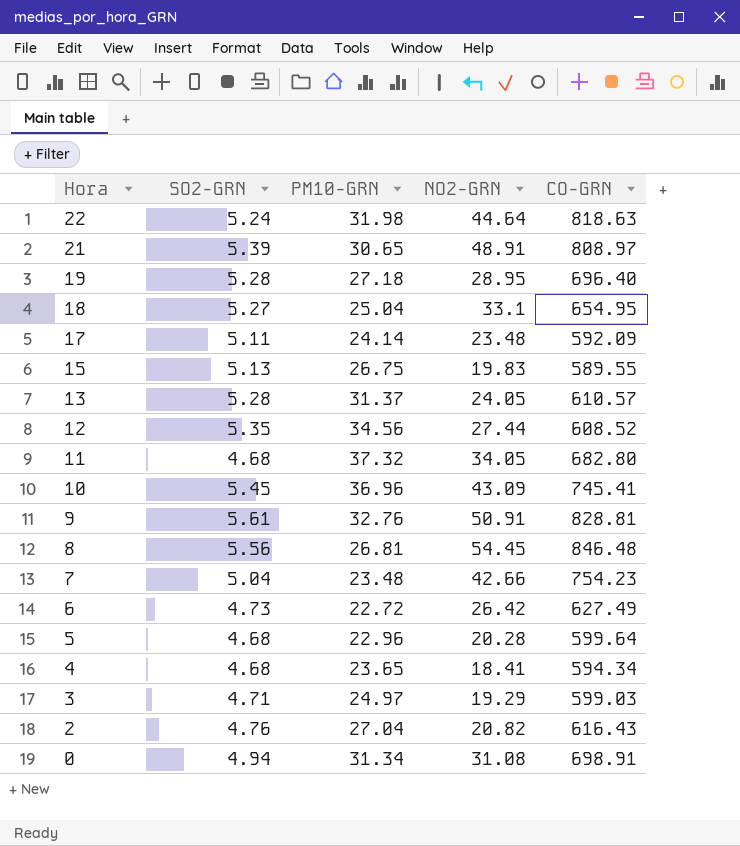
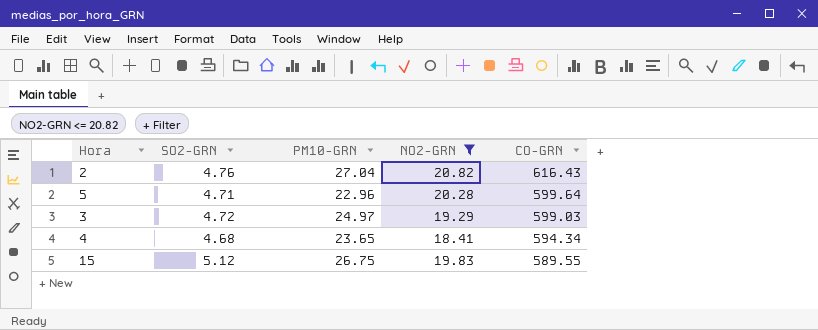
filter: none -> NO2-GRN <= 20.82
row order: Hora descending -> CO-GRN descending
5 | SO2-GRN: 4.68 -> 4.71
3 | SO2-GRN: 4.71 -> 4.72
15 | SO2-GRN: 5.13 -> 5.12

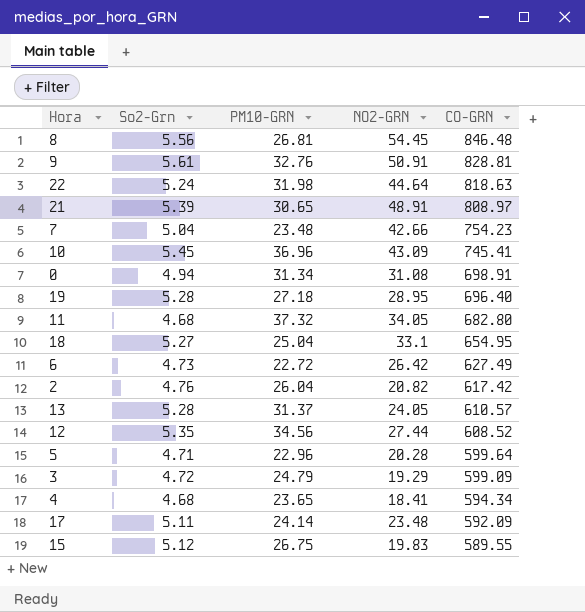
filter: NO2-GRN <= 20.82 -> none
column name: SO2-GRN -> So2-Grn
2 | PM10-GRN: 27.04 -> 26.04
2 | CO-GRN: 616.43 -> 617.42
3 | PM10-GRN: 24.97 -> 24.79
3 | CO-GRN: 599.03 -> 599.09

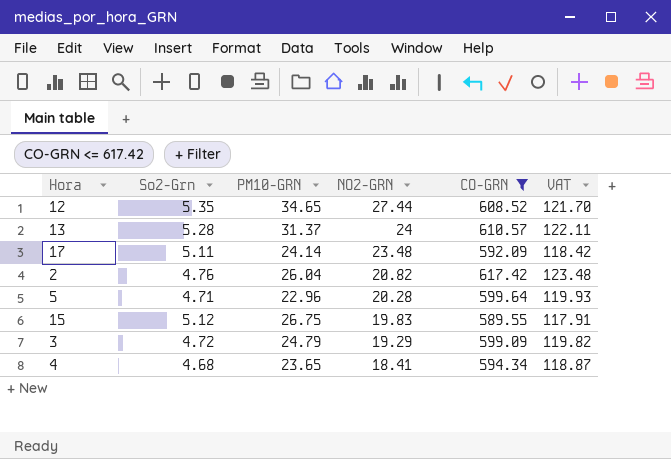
filter: none -> CO-GRN <= 617.42
row order: CO-GRN descending -> NO2-GRN descending
column VAT | formula: none -> [CO-GRN] * 0.2
12 | PM10-GRN: 34.56 -> 34.65
13 | NO2-GRN: 24.05 -> 24

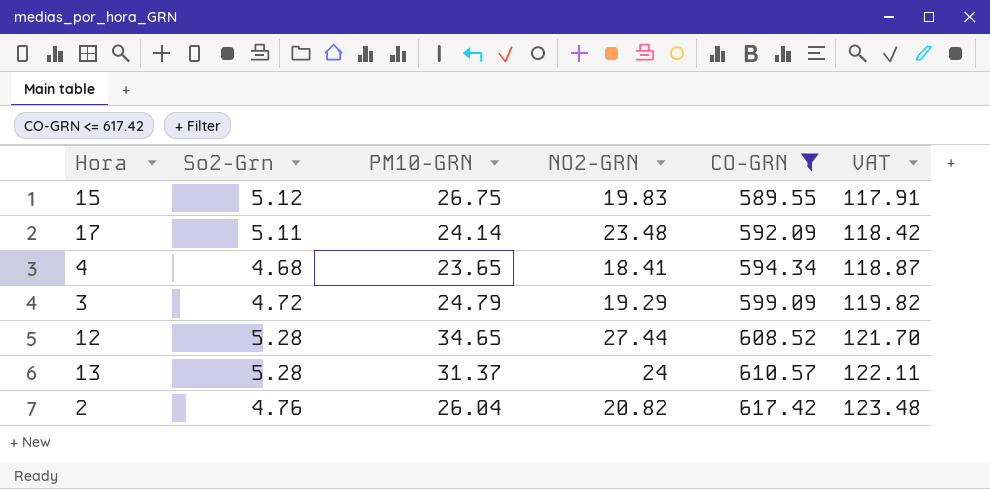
row order: NO2-GRN descending -> CO-GRN ascending
row 5: 4.71 | 22.96 | 20.28 | 599.64 | 119.93 -> none
12 | So2-Grn: 5.35 -> 5.28

